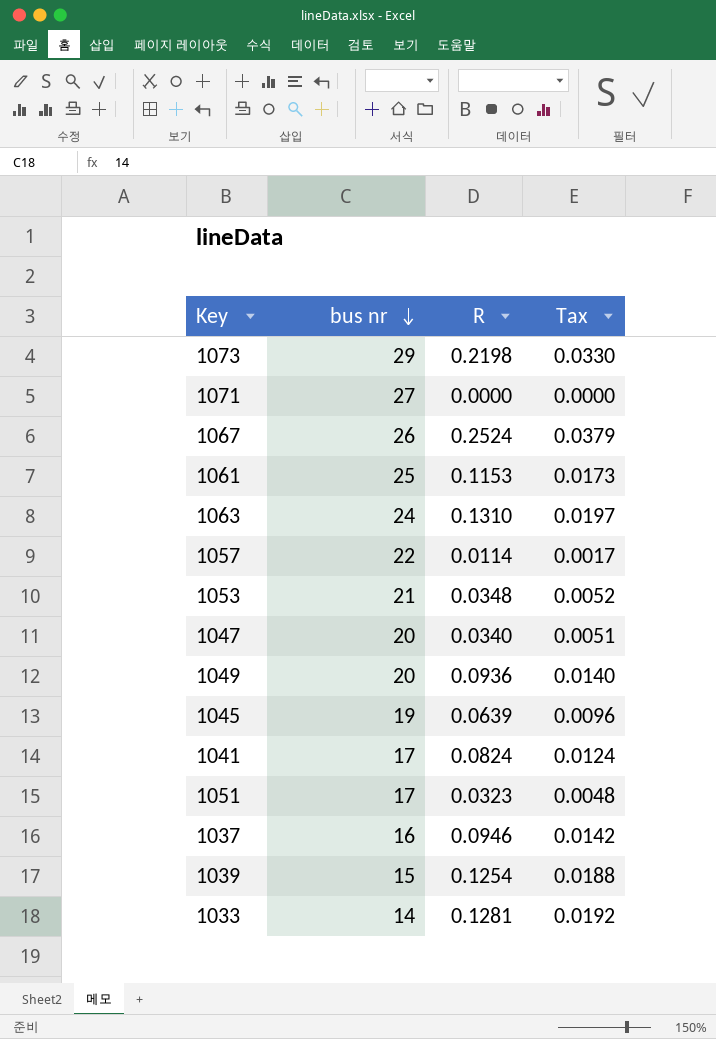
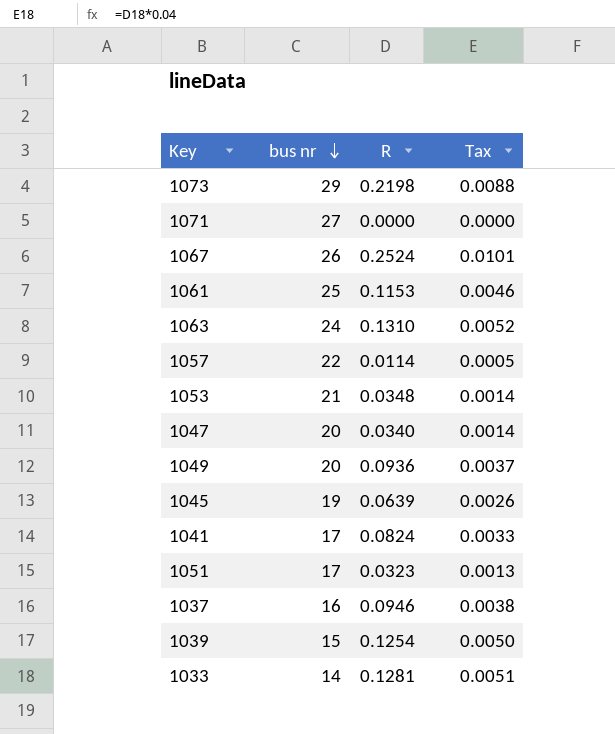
column Tax | formula: [R] * 0.15 -> [R] * 0.04

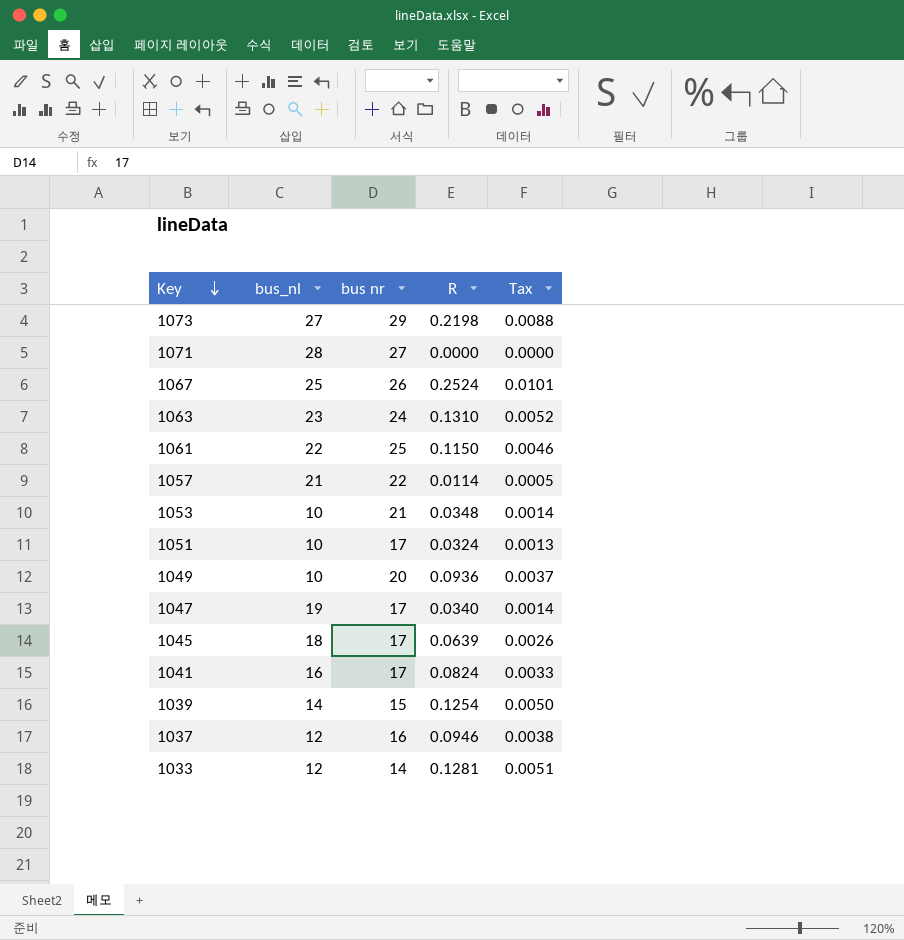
row order: bus nr descending -> Key descending
column bus_nl | position: none -> 2
1061 | R: 0.1153 -> 0.1150
1051 | R: 0.0323 -> 0.0324
1047 | bus nr: 20 -> 17
1045 | bus nr: 19 -> 17

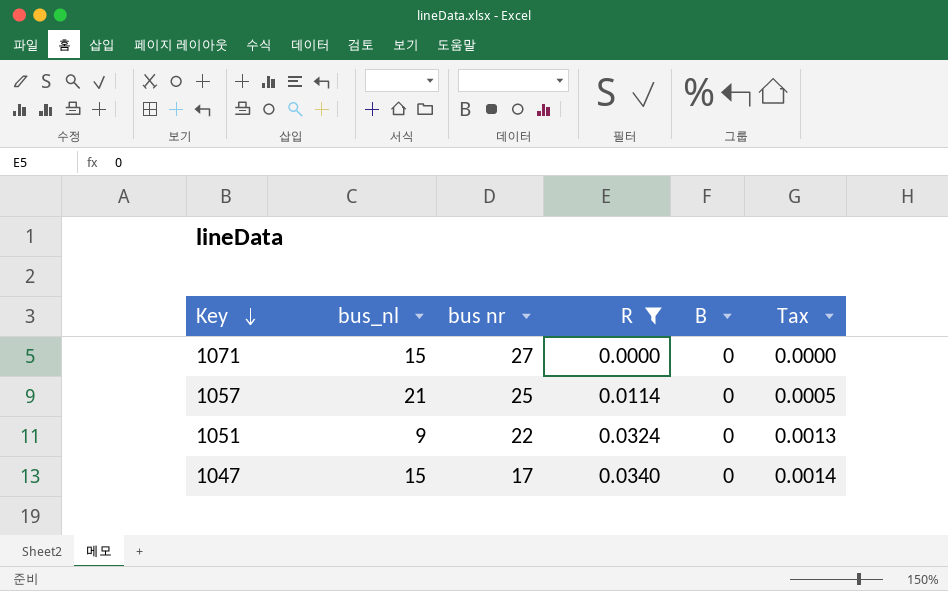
filter: none -> R <= 0.0340
column B | position: none -> 5
1071 | bus_nl: 28 -> 15
1057 | bus nr: 22 -> 25
1051 | bus_nl: 10 -> 9
1051 | bus nr: 17 -> 22
1047 | bus_nl: 19 -> 15

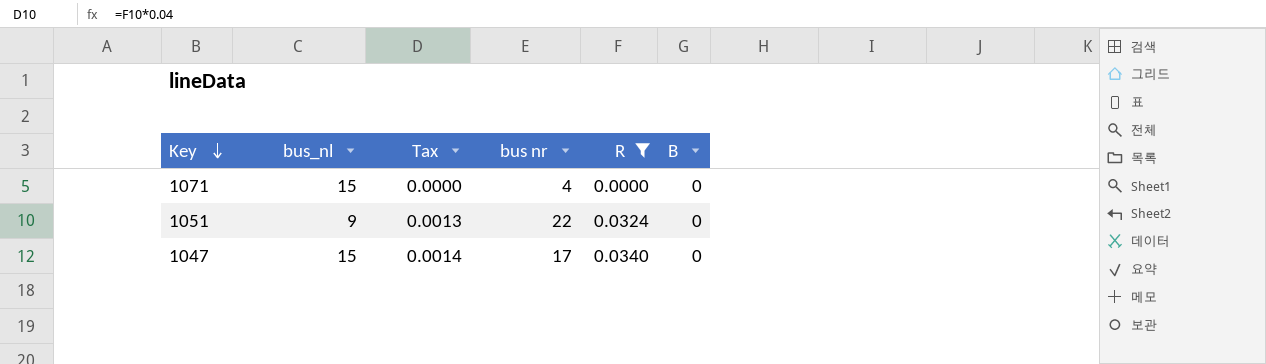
column Tax | position: 6 -> 3
row 1057: 21 | 25 | 0.0114 | 0 | 0.0005 -> none
1071 | bus nr: 27 -> 4

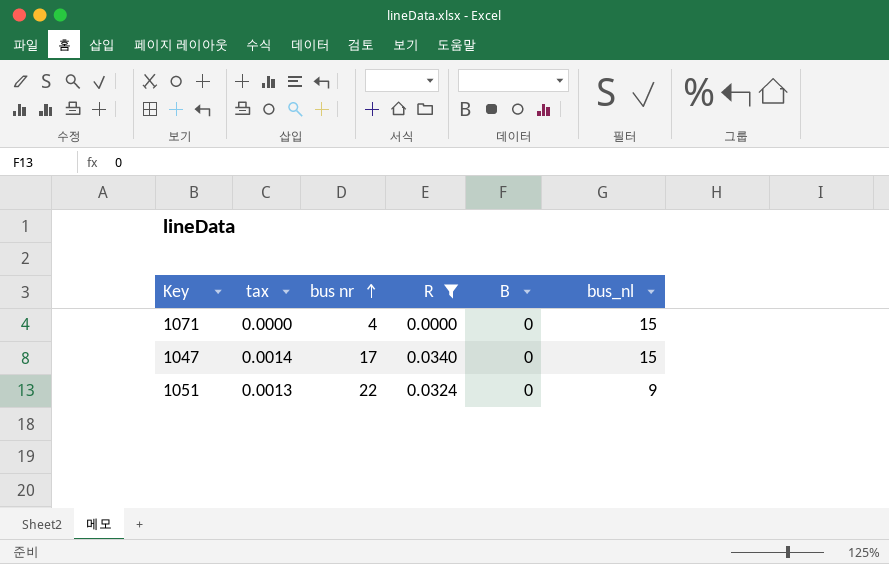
row order: Key descending -> bus nr ascending
column name: Tax -> tax
column bus_nl | position: 2 -> 6

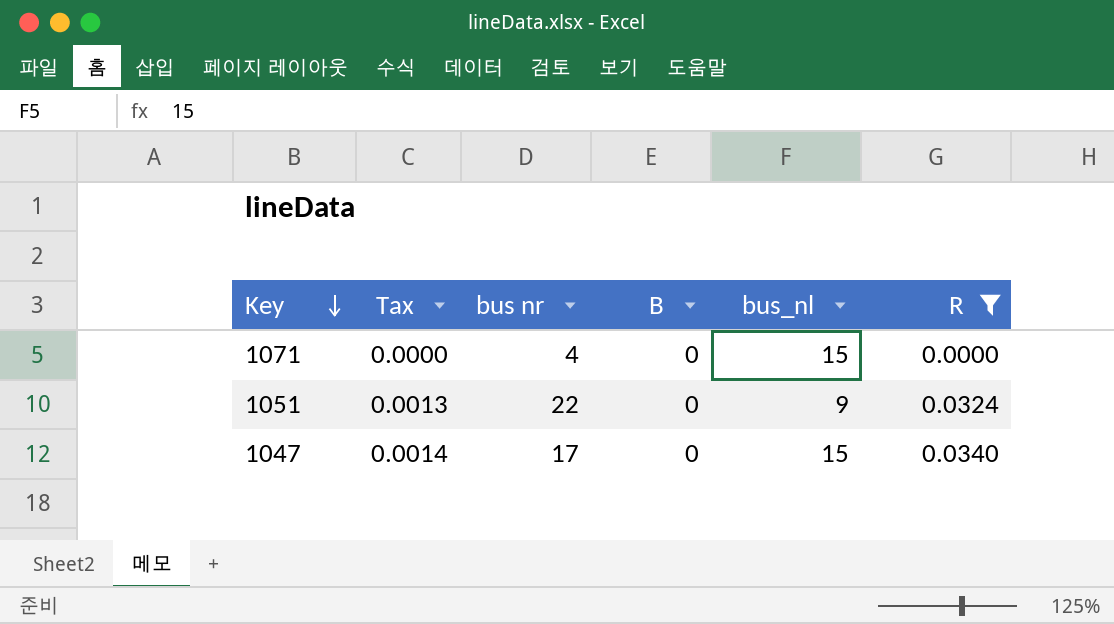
row order: bus nr ascending -> Key descending
column name: tax -> Tax
column R | position: 4 -> 6

